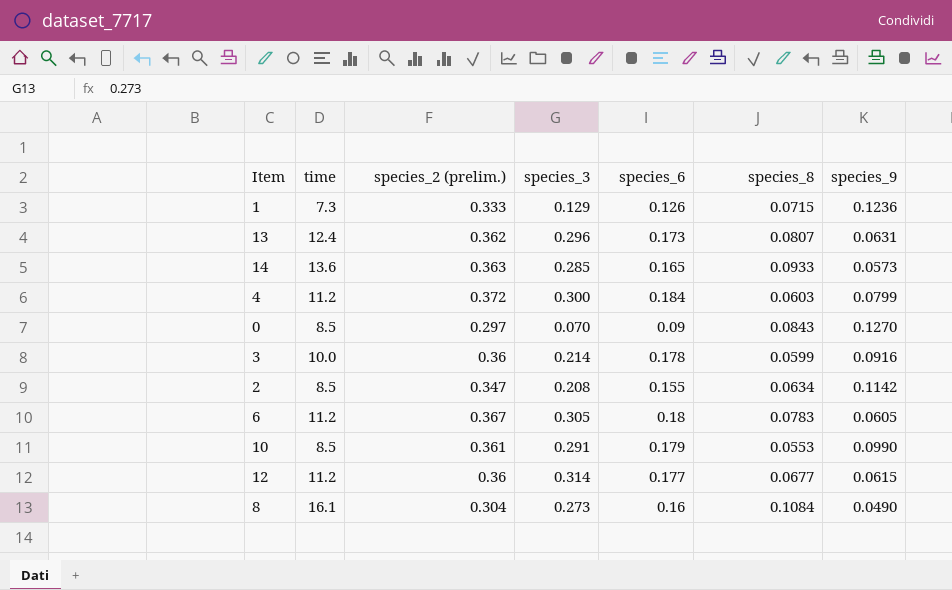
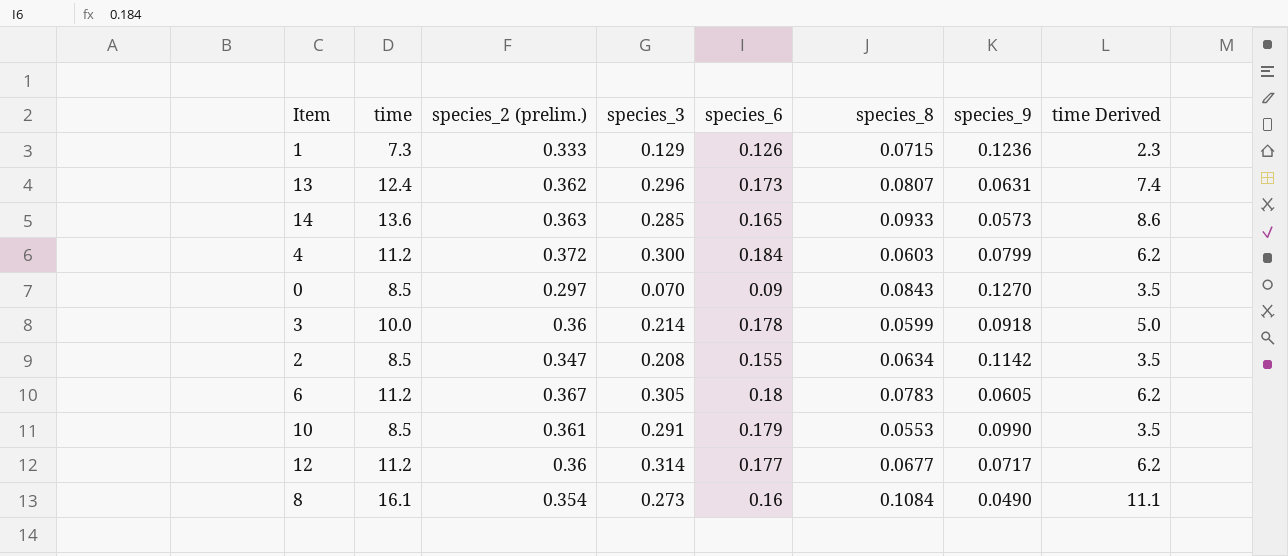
column time Derived | formula: none -> [time] - 5
3 | species_9: 0.0916 -> 0.0918
12 | species_9: 0.0615 -> 0.0717
8 | species_2 (prelim.): 0.304 -> 0.354

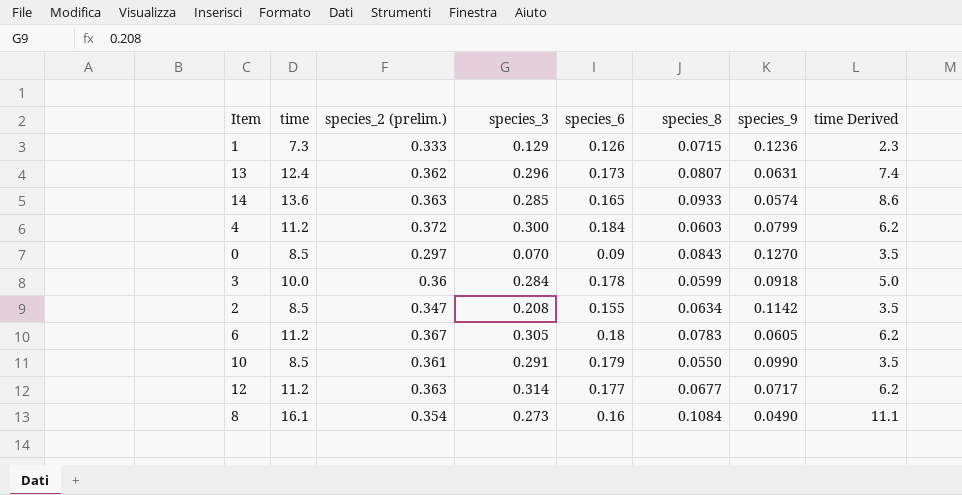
14 | species_9: 0.0573 -> 0.0574
3 | species_3: 0.214 -> 0.284
10 | species_8: 0.0553 -> 0.0550
12 | species_2 (prelim.): 0.36 -> 0.363

